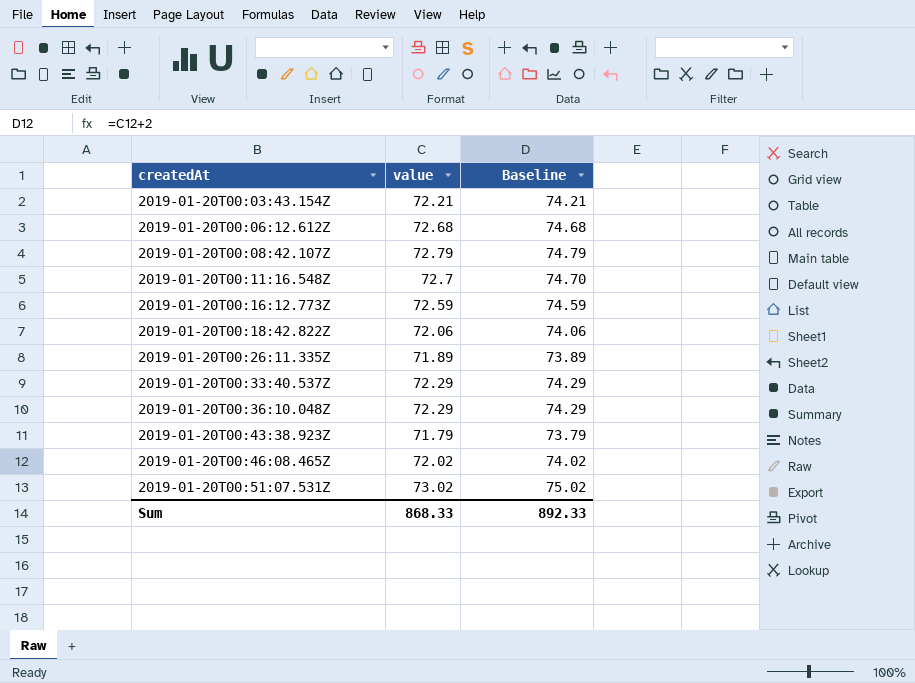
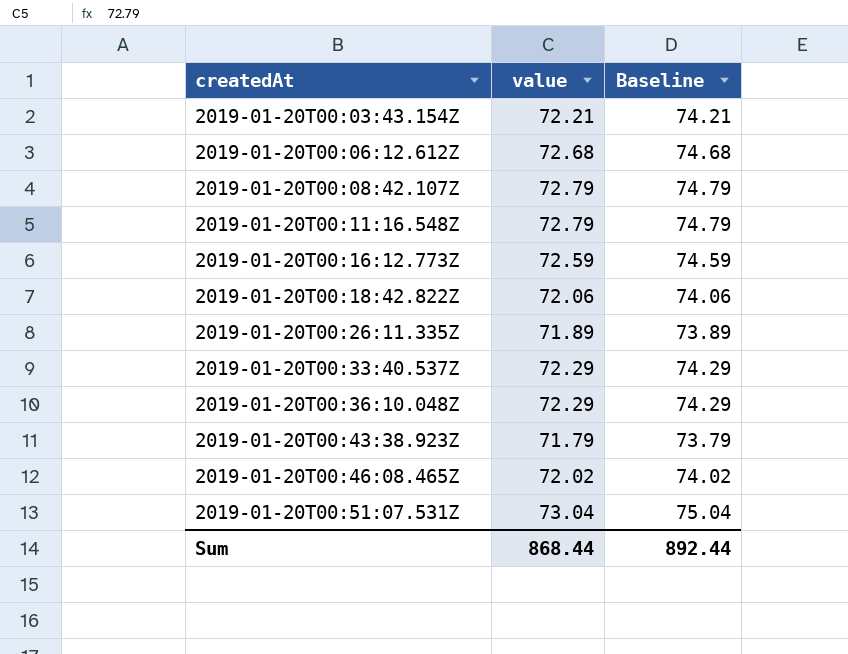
2019-01-20T00:11:16.548Z | value: 72.7 -> 72.79
2019-01-20T00:11:16.548Z | Baseline: 74.70 -> 74.79
2019-01-20T00:51:07.531Z | value: 73.02 -> 73.04
2019-01-20T00:51:07.531Z | Baseline: 75.02 -> 75.04
Sum | value: 868.33 -> 868.44
Sum | Baseline: 892.33 -> 892.44

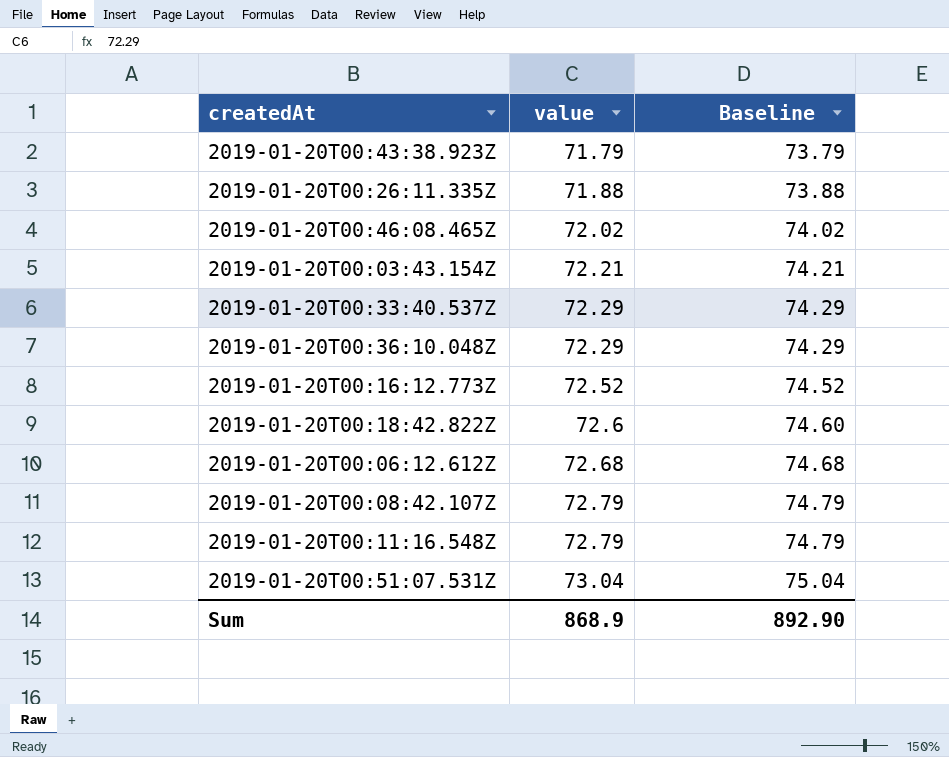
row order: createdAt ascending -> value ascending
2019-01-20T00:26:11.335Z | value: 71.89 -> 71.88
2019-01-20T00:26:11.335Z | Baseline: 73.89 -> 73.88
2019-01-20T00:16:12.773Z | value: 72.59 -> 72.52
2019-01-20T00:16:12.773Z | Baseline: 74.59 -> 74.52
2019-01-20T00:18:42.822Z | value: 72.06 -> 72.6
2019-01-20T00:18:42.822Z | Baseline: 74.06 -> 74.60
Sum | value: 868.44 -> 868.9
Sum | Baseline: 892.44 -> 892.90

